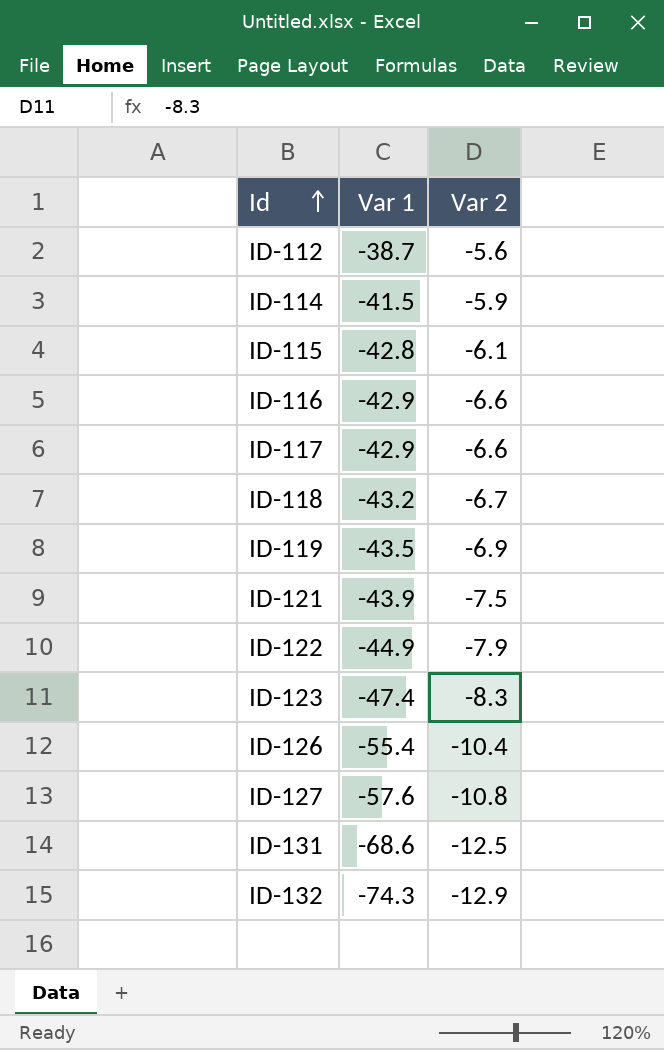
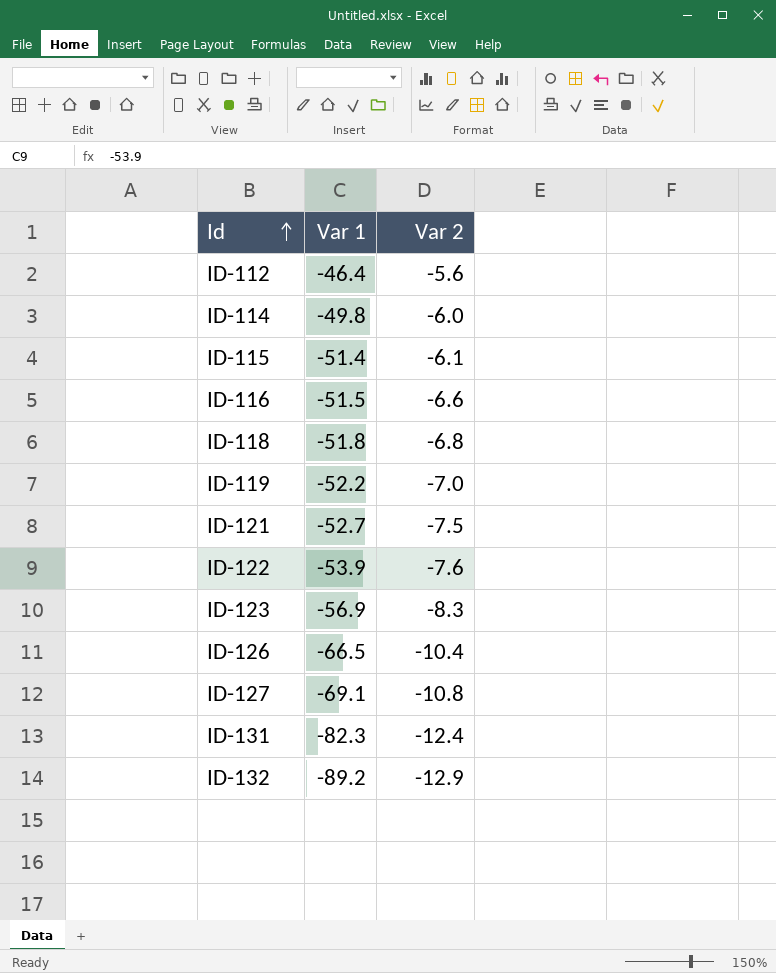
row ID-117: -42.9 | -6.6 -> none
ID-112 | Var 1: -38.7 -> -46.4
ID-114 | Var 1: -41.5 -> -49.8
ID-114 | Var 2: -5.9 -> -6.0
ID-115 | Var 1: -42.8 -> -51.4
ID-116 | Var 1: -42.9 -> -51.5
ID-118 | Var 1: -43.2 -> -51.8
ID-118 | Var 2: -6.7 -> -6.8
ID-119 | Var 1: -43.5 -> -52.2
ID-119 | Var 2: -6.9 -> -7.0
ID-121 | Var 1: -43.9 -> -52.7
ID-122 | Var 1: -44.9 -> -53.9
ID-122 | Var 2: -7.9 -> -7.6
ID-123 | Var 1: -47.4 -> -56.9
ID-126 | Var 1: -55.4 -> -66.5
ID-127 | Var 1: -57.6 -> -69.1
ID-131 | Var 1: -68.6 -> -82.3
ID-131 | Var 2: -12.5 -> -12.4
ID-132 | Var 1: -74.3 -> -89.2

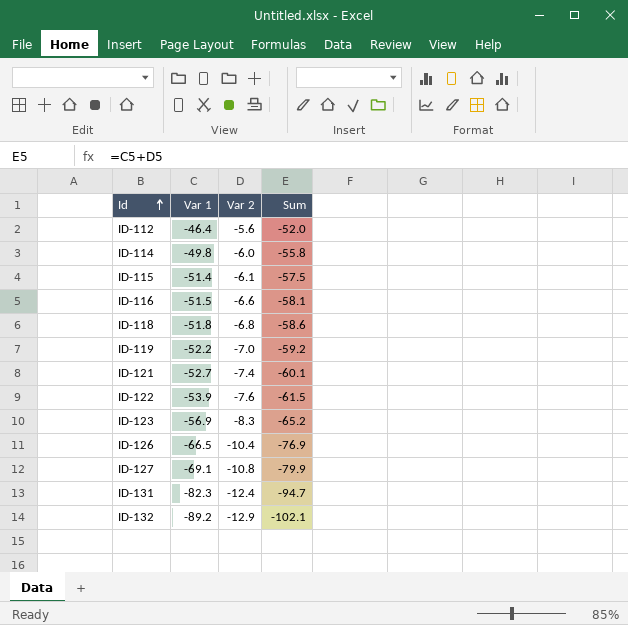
column Sum | formula: none -> [Var 1] + [Var 2]
ID-121 | Var 2: -7.5 -> -7.4

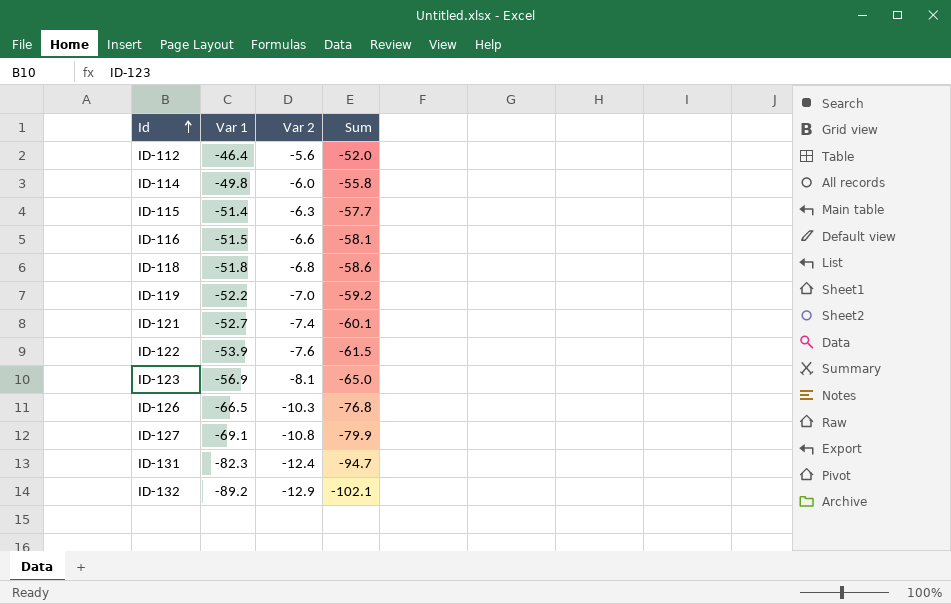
ID-115 | Var 2: -6.1 -> -6.3
ID-115 | Sum: -57.5 -> -57.7
ID-123 | Var 2: -8.3 -> -8.1
ID-123 | Sum: -65.2 -> -65.0
ID-126 | Var 2: -10.4 -> -10.3
ID-126 | Sum: -76.9 -> -76.8

